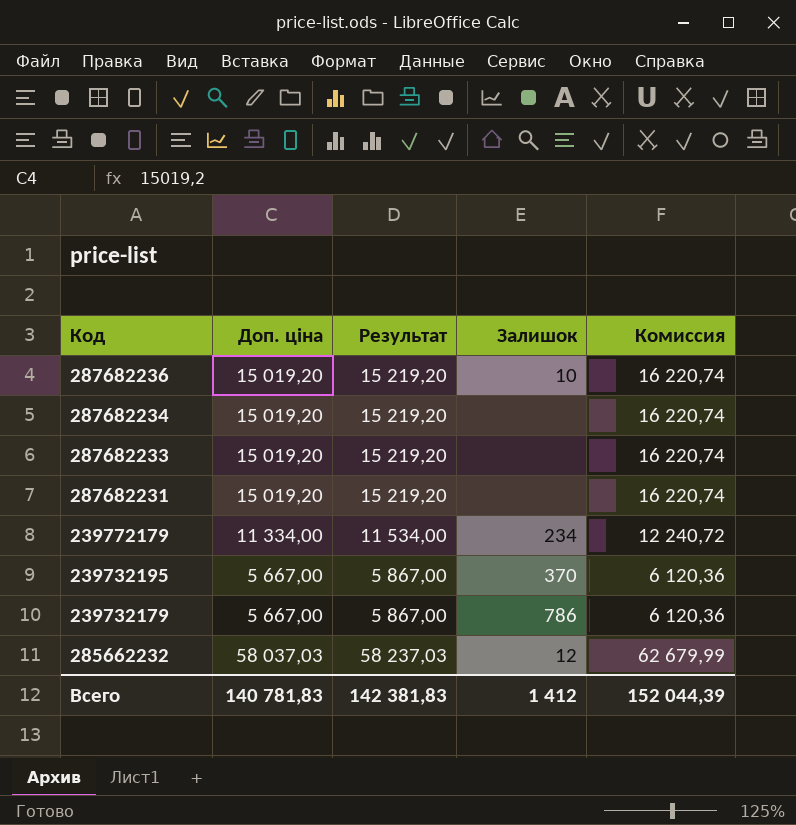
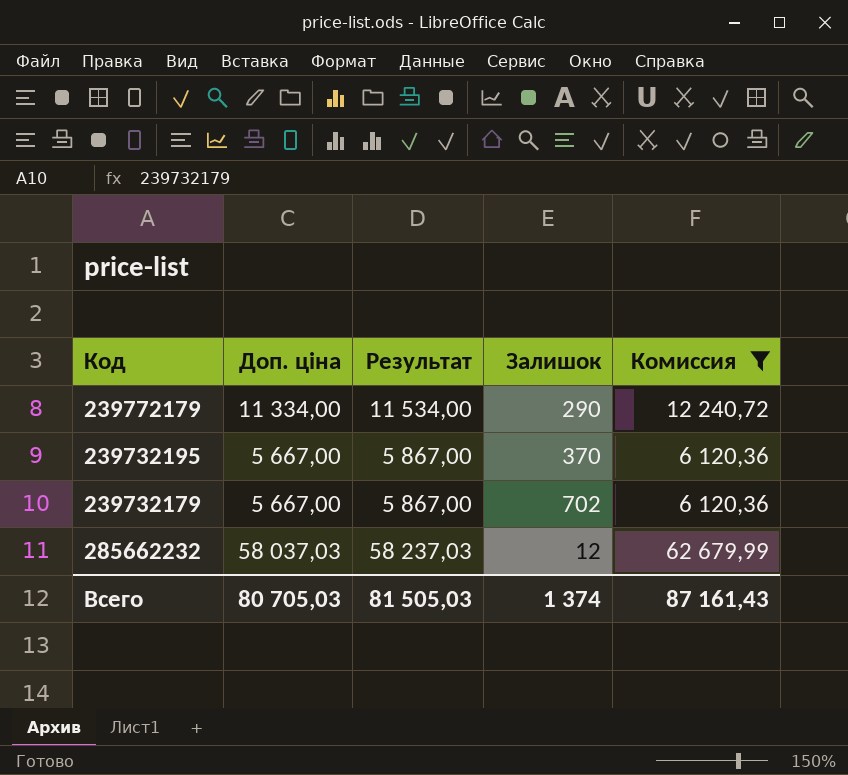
filter: none -> Комиссия != 16 220,74
239772179 | Залишок: 234 -> 290
239732179 | Залишок: 786 -> 702
Всего | Доп. ціна: 140 781,83 -> 80 705,03
Всего | Результат: 142 381,83 -> 81 505,03
Всего | Залишок: 1 412 -> 1 374
Всего | Комиссия: 152 044,39 -> 87 161,43

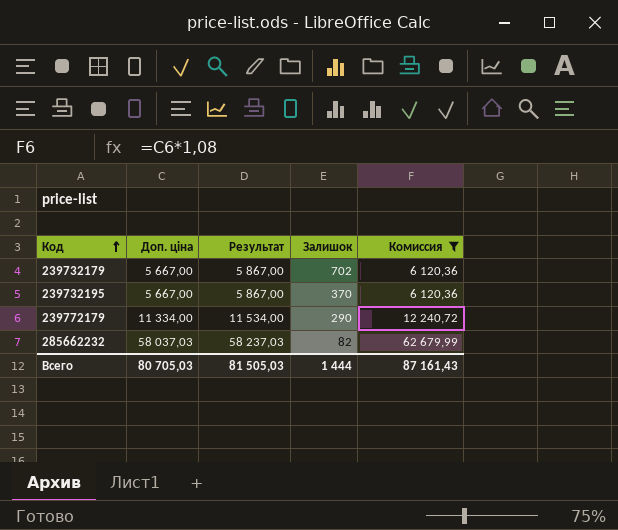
row order: none -> Код ascending
285662232 | Залишок: 12 -> 82
Всего | Залишок: 1 374 -> 1 444

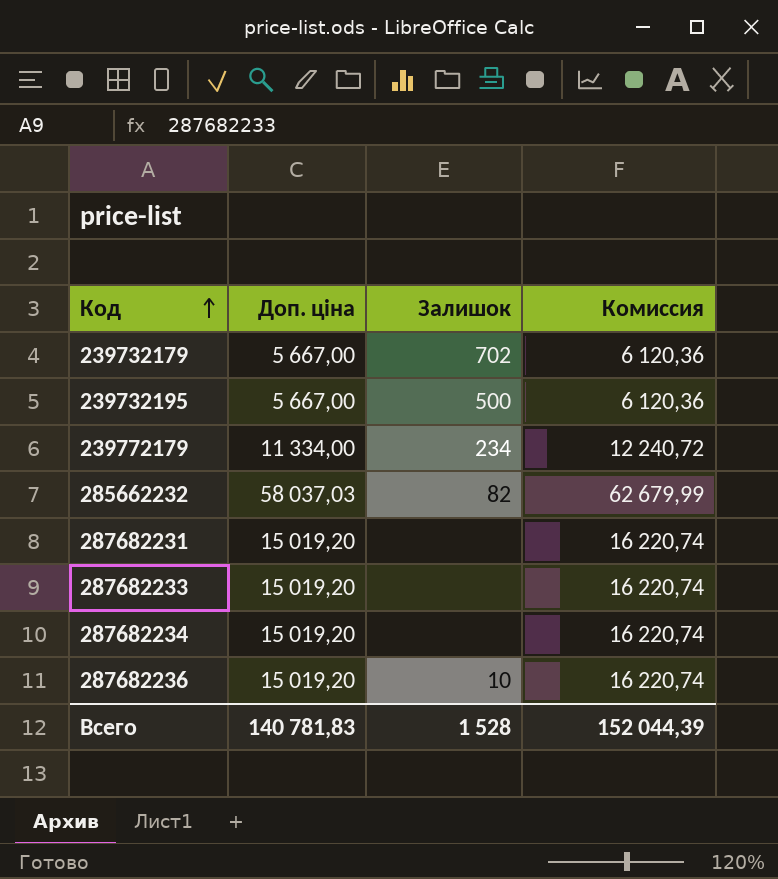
filter: Комиссия != 16 220,74 -> none
column Результат | formula: [Доп. ціна] + 200 -> none
239732195 | Залишок: 370 -> 500
239772179 | Залишок: 290 -> 234
Всего | Доп. ціна: 80 705,03 -> 140 781,83
Всего | Залишок: 1 444 -> 1 528
Всего | Комиссия: 87 161,43 -> 152 044,39

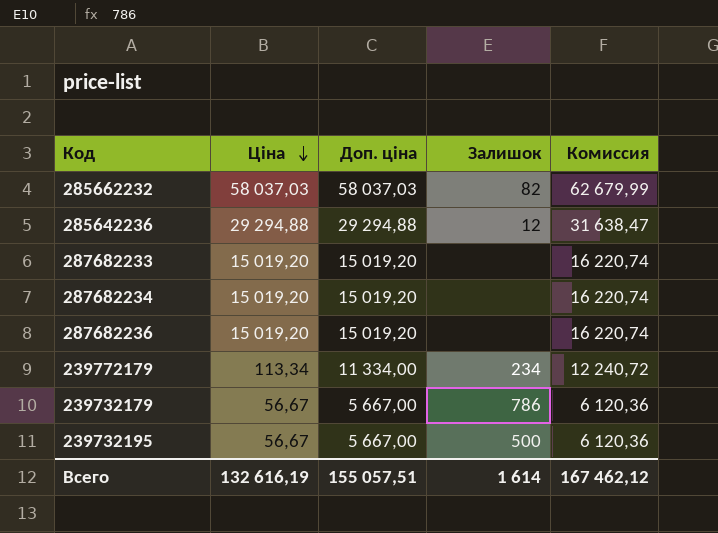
row order: Код ascending -> Ціна descending
column Ціна | position: none -> 2
row 287682231: 15 019,20 | none | 16 220,74 -> none
row 285642236: none -> 29 294,88 | 29 294,88 | 12 | 31 638,47
287682236 | Залишок: 10 -> none
239732179 | Залишок: 702 -> 786
Всего | Доп. ціна: 140 781,83 -> 155 057,51
Всего | Залишок: 1 528 -> 1 614
Всего | Комиссия: 152 044,39 -> 167 462,12

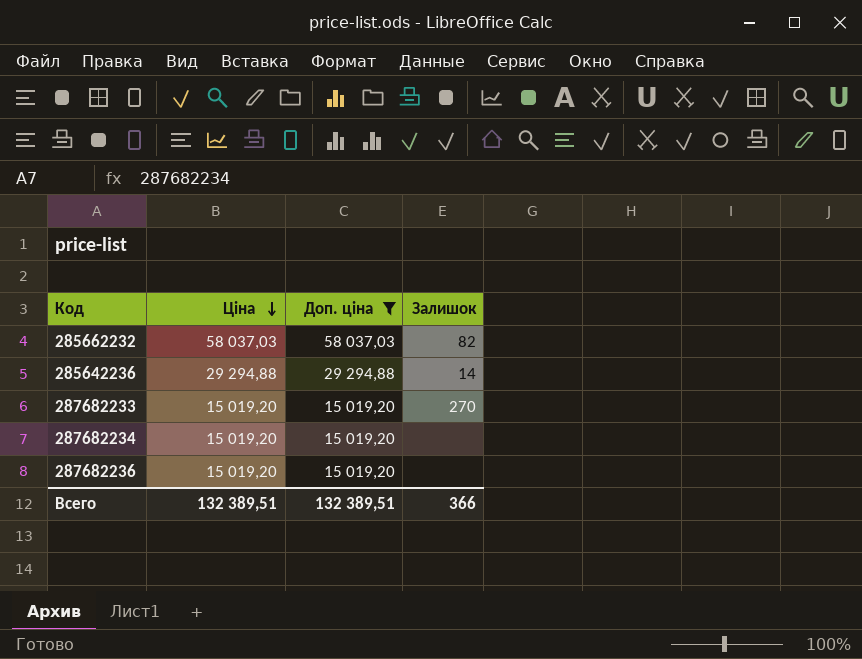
filter: none -> Доп. ціна >= 15 019,20
column Комиссия | formula: [Доп. ціна] * 1,08 -> none
285642236 | Залишок: 12 -> 14
287682233 | Залишок: none -> 270
Всего | Ціна: 132 616,19 -> 132 389,51
Всего | Доп. ціна: 155 057,51 -> 132 389,51
Всего | Залишок: 1 614 -> 366

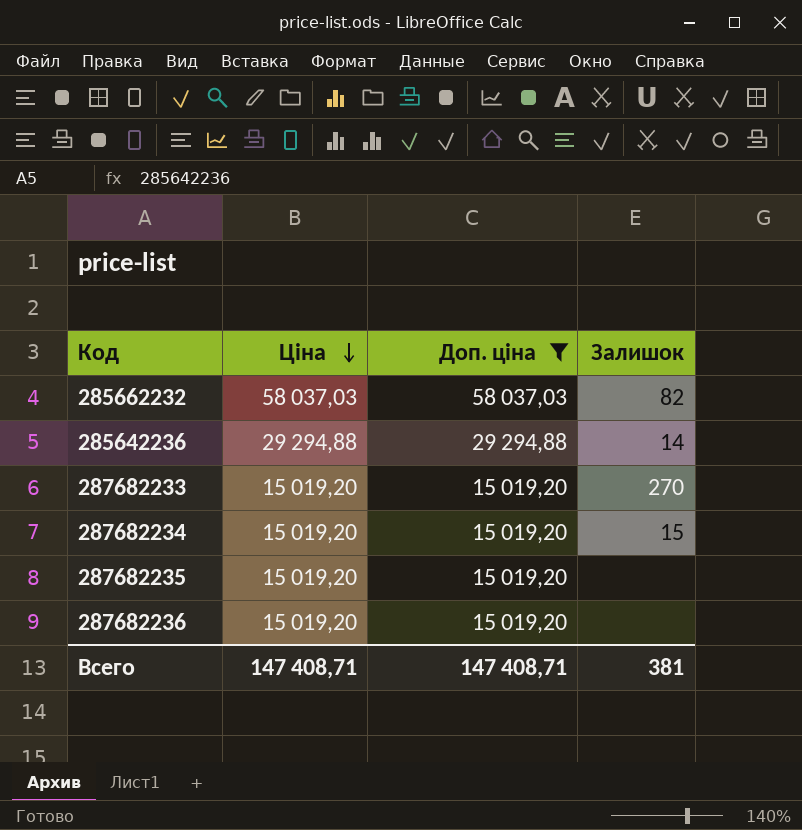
287682234 | Залишок: none -> 15
row 287682235: none -> 15 019,20 | 15 019,20 | none
Всего | Ціна: 132 389,51 -> 147 408,71
Всего | Доп. ціна: 132 389,51 -> 147 408,71
Всего | Залишок: 366 -> 381

